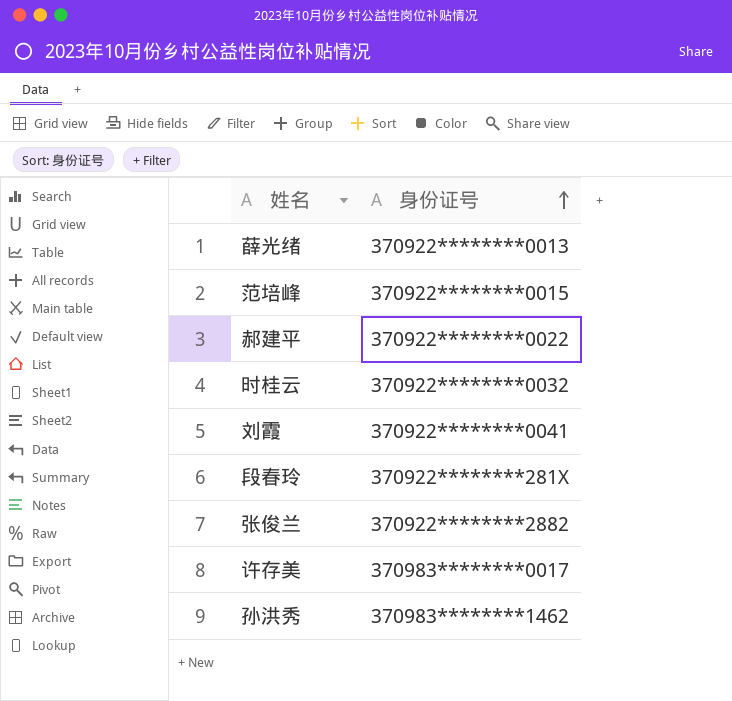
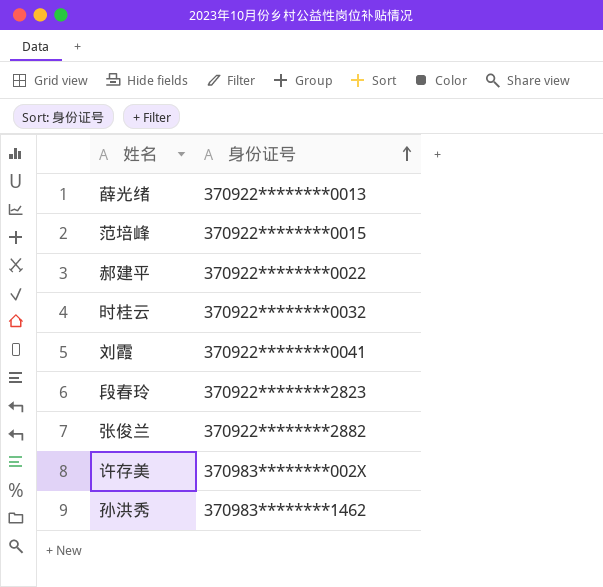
段春玲 | 身份证号: 370922********281X -> 370922********2823
许存美 | 身份证号: 370983********0017 -> 370983********002X

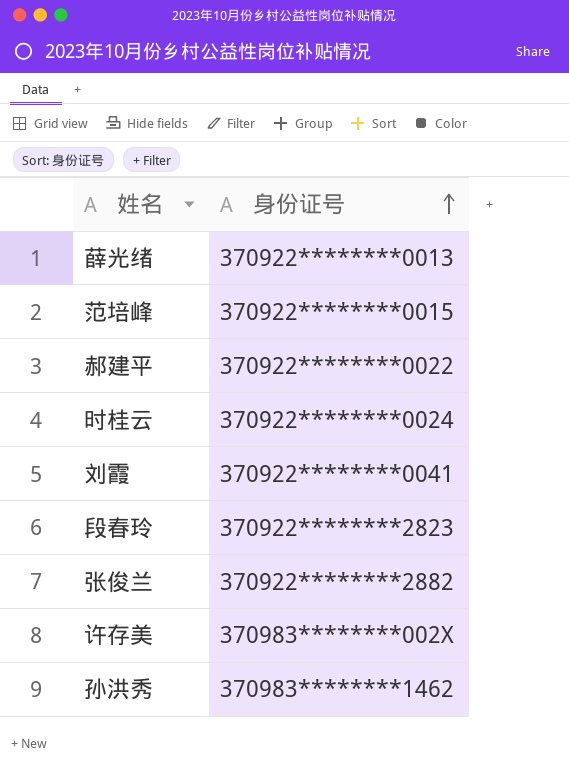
时桂云 | 身份证号: 370922********0032 -> 370922********0024

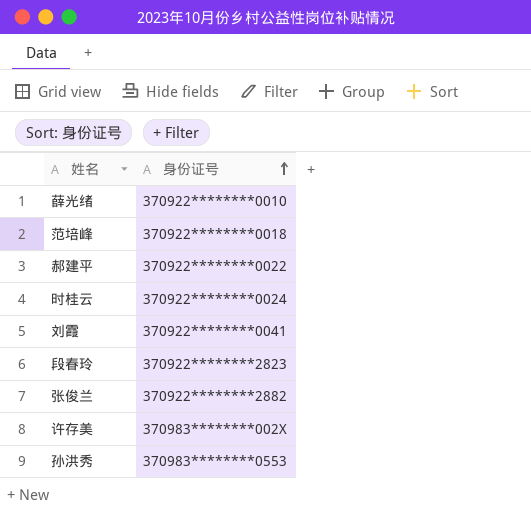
薛光绪 | 身份证号: 370922********0013 -> 370922********0010
范培峰 | 身份证号: 370922********0015 -> 370922********0018
孙洪秀 | 身份证号: 370983********1462 -> 370983********0553

